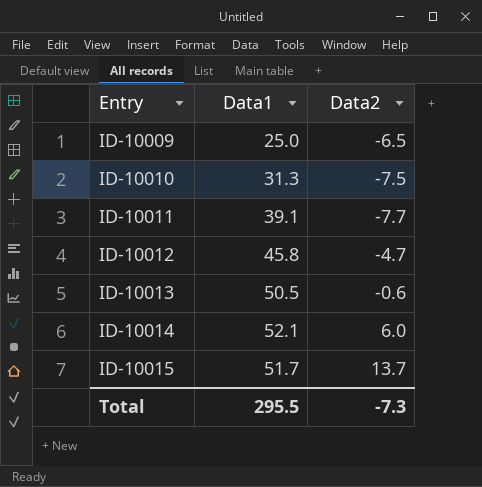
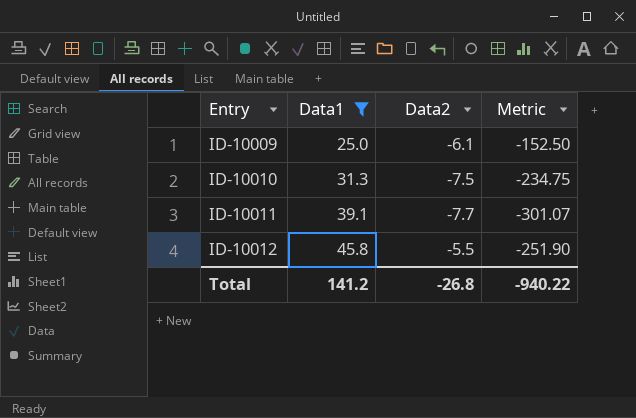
filter: none -> Data1 <= 45.8
column Metric | formula: none -> [Data1] * [Data2]
ID-10009 | Data2: -6.5 -> -6.1
ID-10012 | Data2: -4.7 -> -5.5
Total | Data1: 295.5 -> 141.2
Total | Data2: -7.3 -> -26.8

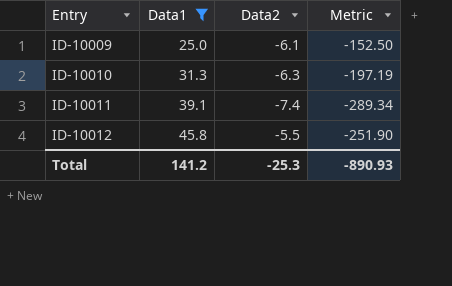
ID-10010 | Data2: -7.5 -> -6.3
ID-10010 | Metric: -234.75 -> -197.19
ID-10011 | Data2: -7.7 -> -7.4
ID-10011 | Metric: -301.07 -> -289.34
Total | Data2: -26.8 -> -25.3
Total | Metric: -940.22 -> -890.93

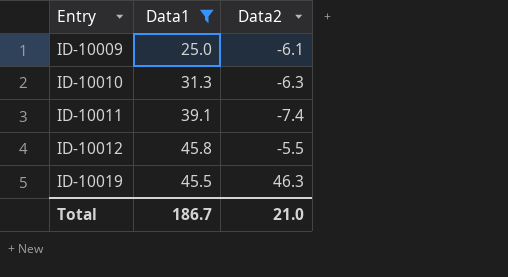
column Metric | formula: [Data1] * [Data2] -> none
row ID-10019: none -> 45.5 | 46.3
Total | Data1: 141.2 -> 186.7
Total | Data2: -25.3 -> 21.0

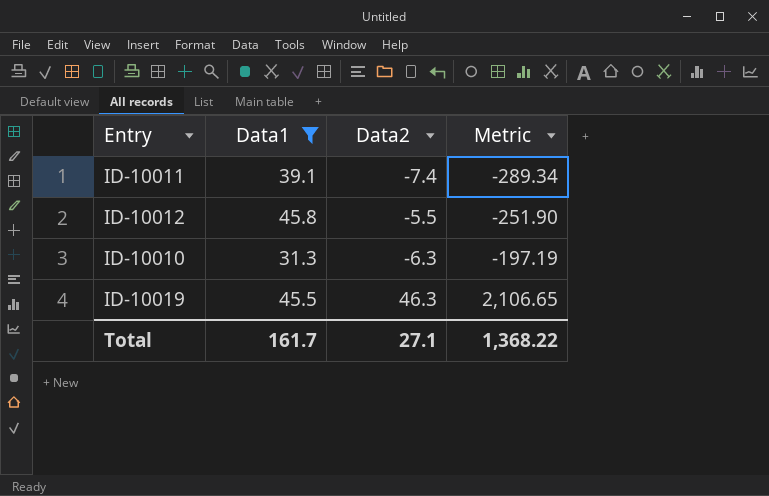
row order: Entry ascending -> Metric ascending
column Metric | formula: none -> [Data1] * [Data2]
row ID-10009: 25.0 | -6.1 -> none
Total | Data1: 186.7 -> 161.7
Total | Data2: 21.0 -> 27.1

